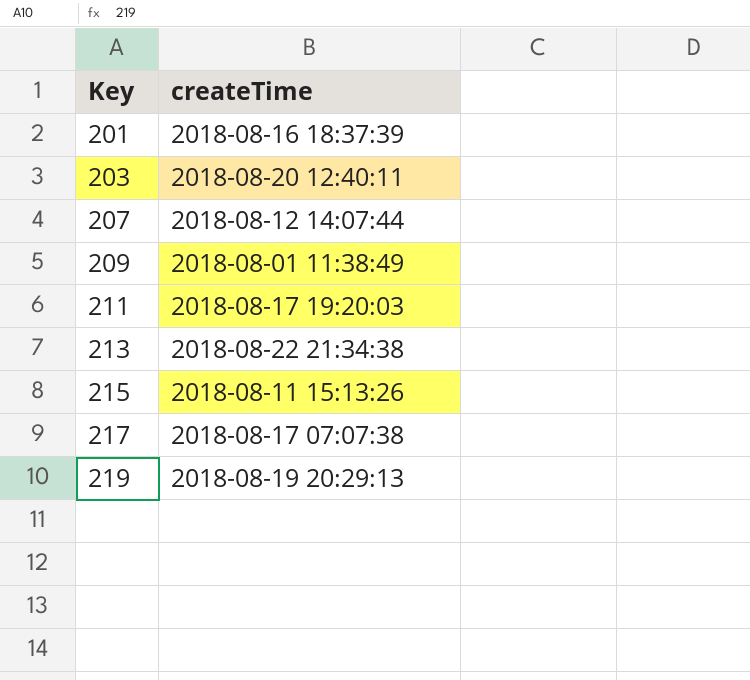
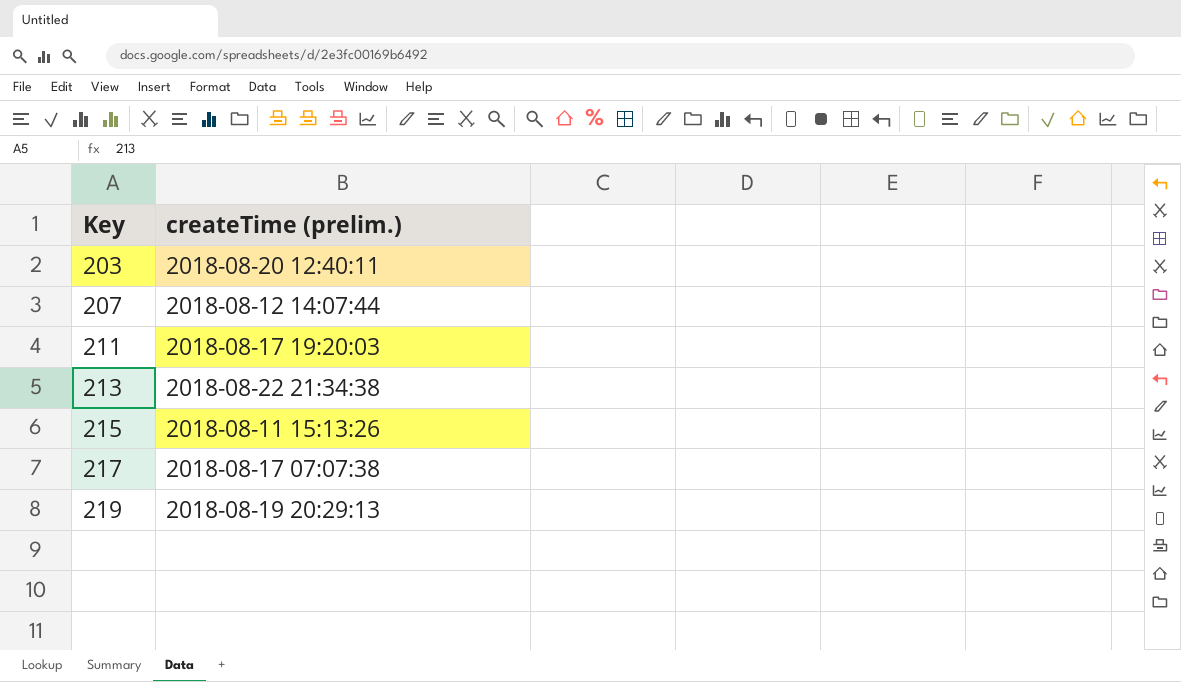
column name: createTime -> createTime (prelim.)
row 201: 2018-08-16 18:37:39 -> none
row 209: 2018-08-01 11:38:49 -> none

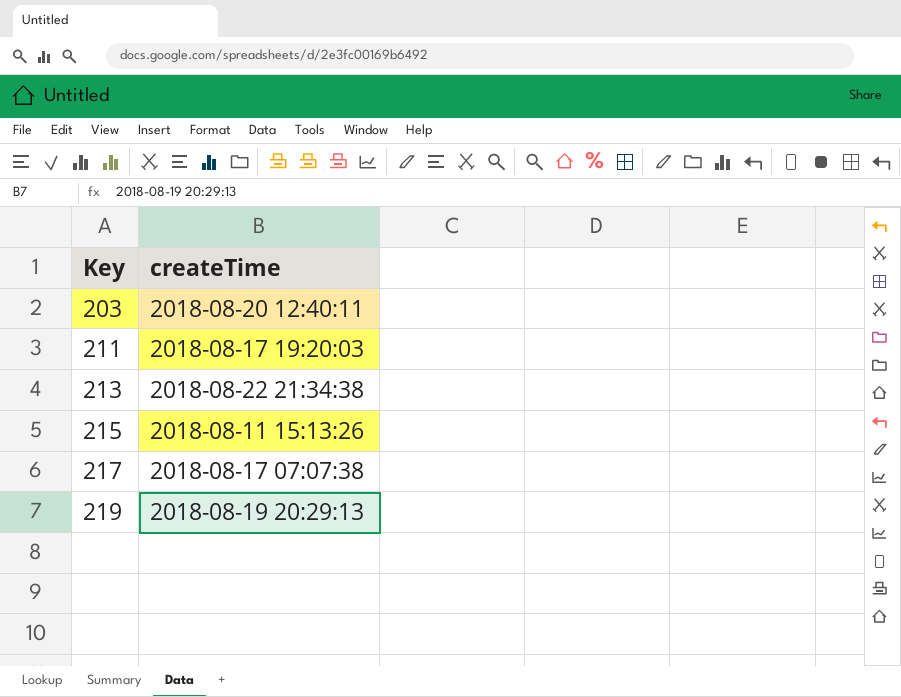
column name: createTime (prelim.) -> createTime
row 207: 2018-08-12 14:07:44 -> none

